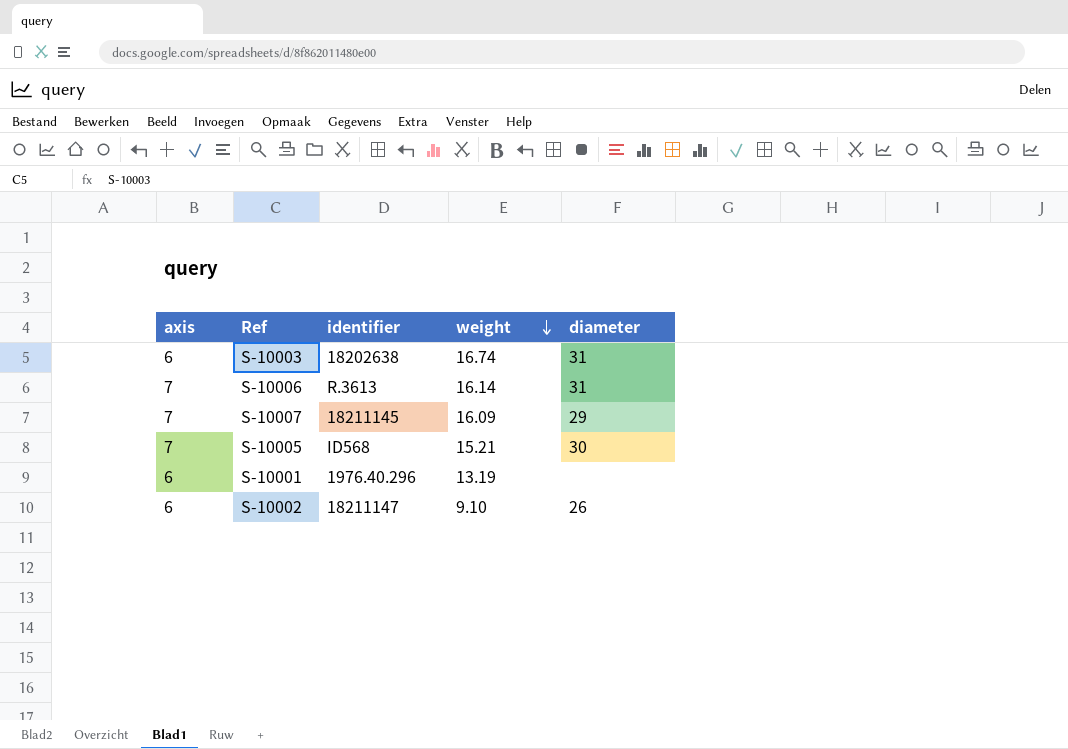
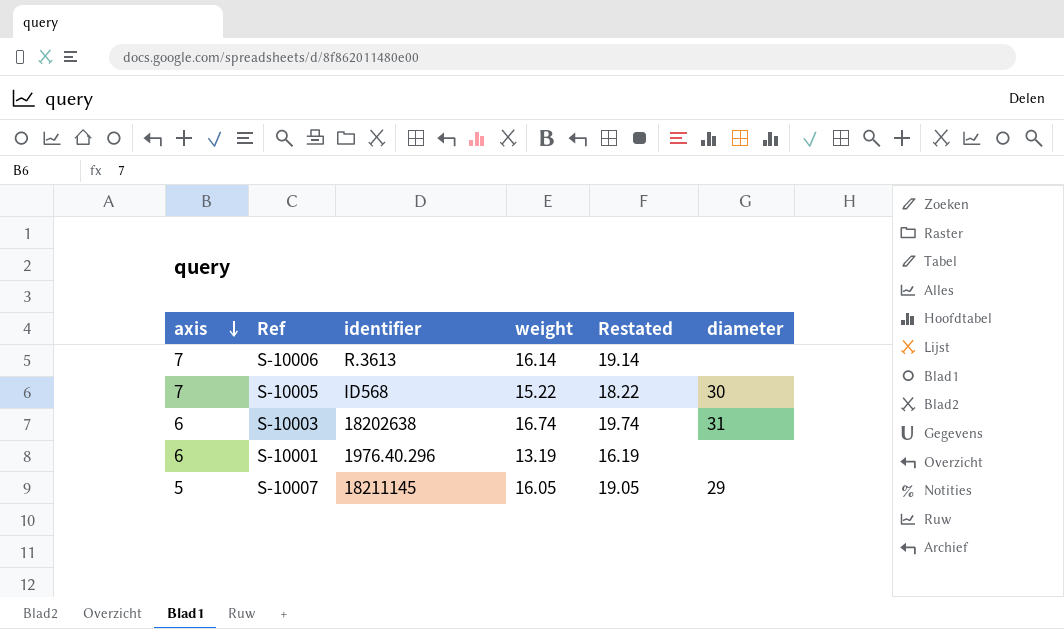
row order: weight descending -> axis descending
column Restated | formula: none -> [weight] + 3
row S-10002: 6 | 18211147 | 9.10 | 26 -> none
S-10006 | diameter: 31 -> none
S-10005 | weight: 15.21 -> 15.22
S-10007 | axis: 7 -> 5
S-10007 | weight: 16.09 -> 16.05

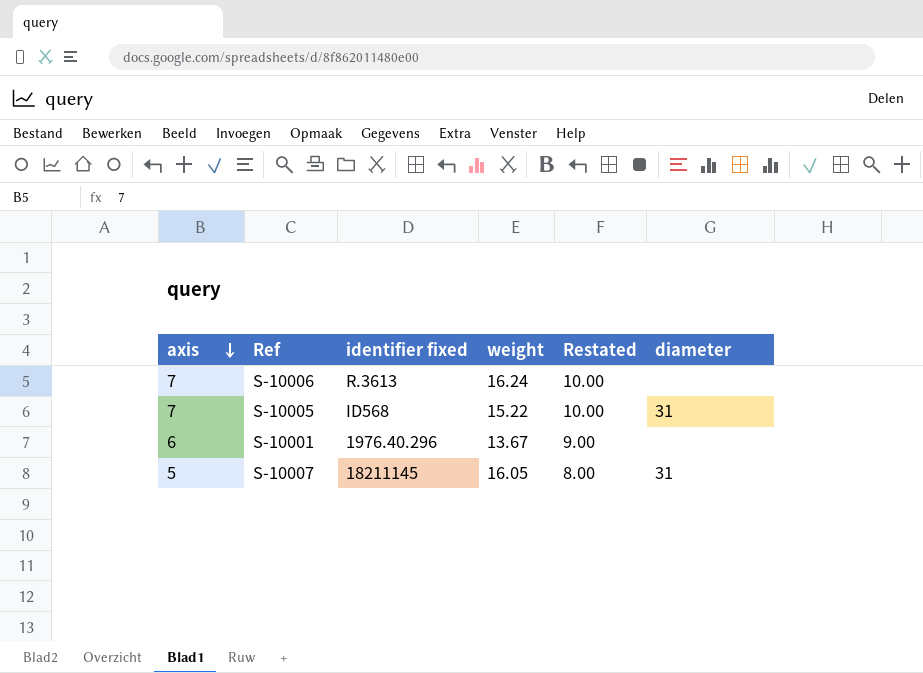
column name: identifier -> identifier fixed
column Restated | formula: [weight] + 3 -> [axis] + 3
row S-10003: 6 | 18202638 | 16.74 | 19.74 | 31 -> none
S-10006 | weight: 16.14 -> 16.24
S-10005 | diameter: 30 -> 31
S-10001 | weight: 13.19 -> 13.67
S-10007 | diameter: 29 -> 31

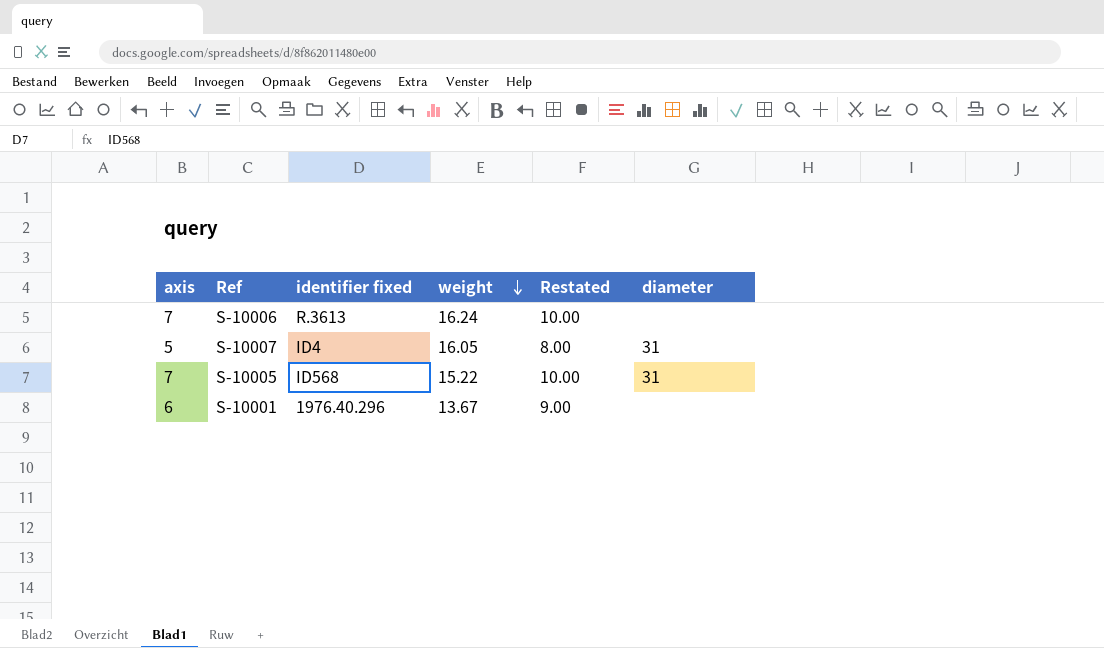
row order: axis descending -> weight descending
S-10007 | identifier fixed: 18211145 -> ID4

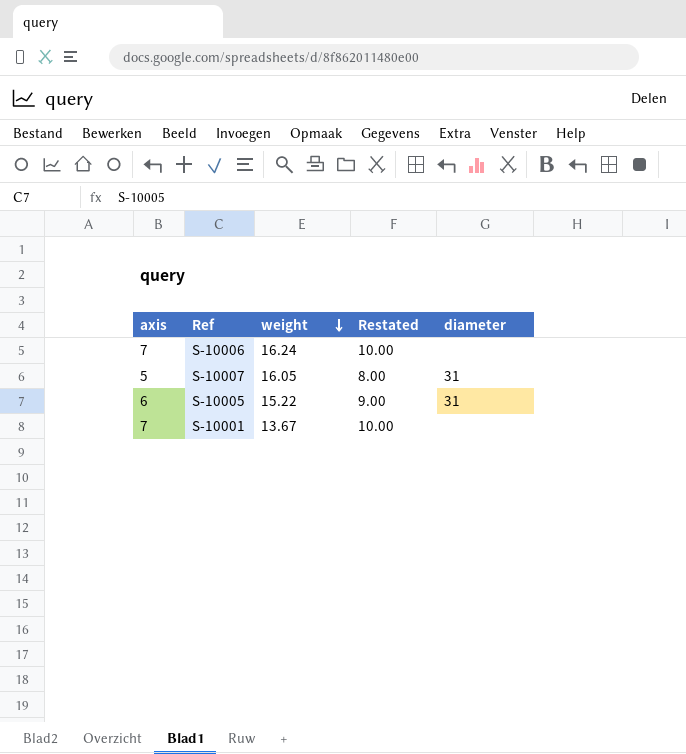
column identifier fixed | position: 3 -> none
S-10005 | axis: 7 -> 6
S-10005 | Restated: 10.00 -> 9.00
S-10001 | axis: 6 -> 7
S-10001 | Restated: 9.00 -> 10.00

